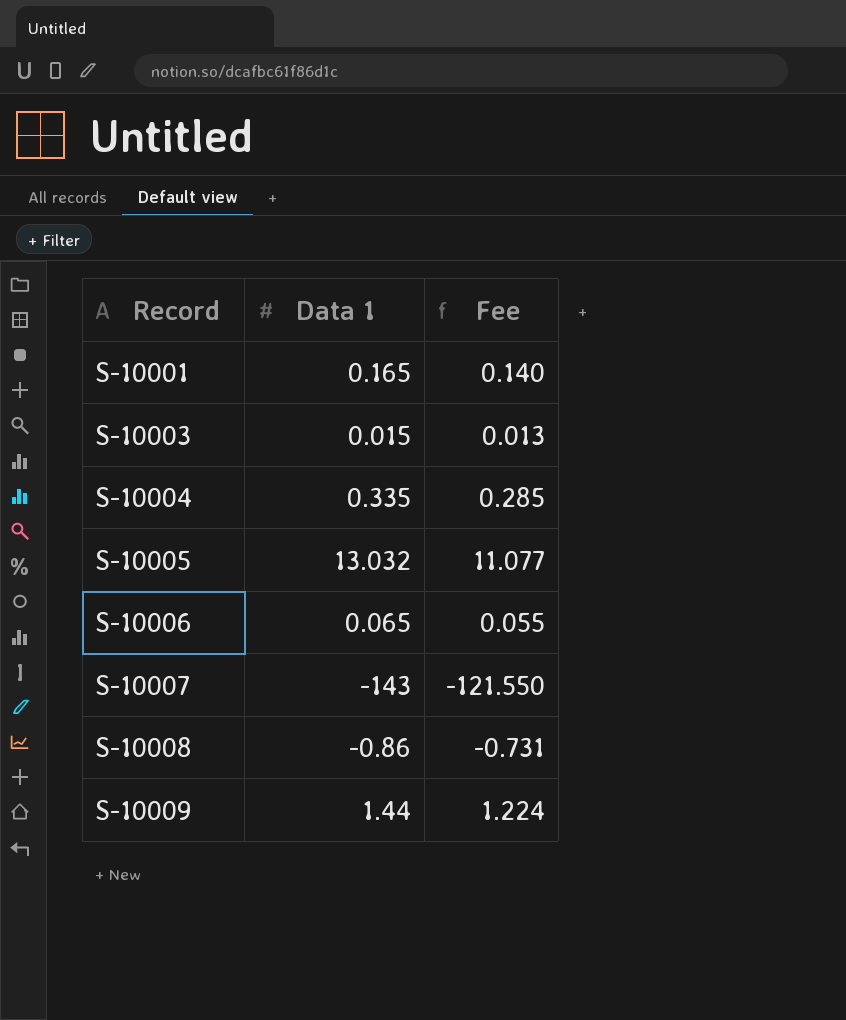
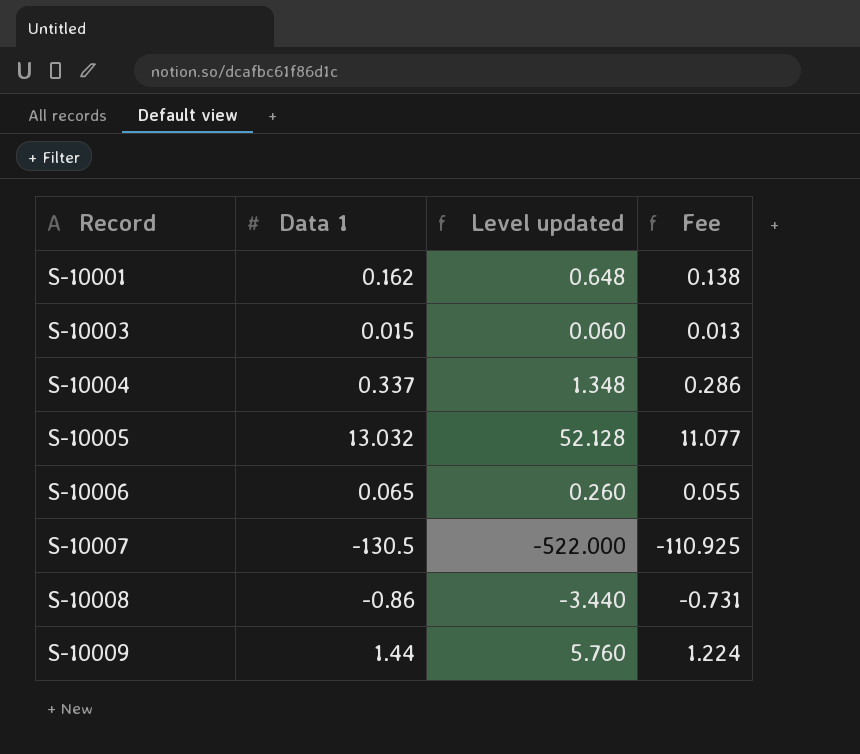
column Level updated | formula: none -> [Data 1] * 4
S-10001 | Data 1: 0.165 -> 0.162
S-10001 | Fee: 0.140 -> 0.138
S-10004 | Data 1: 0.335 -> 0.337
S-10004 | Fee: 0.285 -> 0.286
S-10007 | Data 1: -143 -> -130.5
S-10007 | Fee: -121.550 -> -110.925

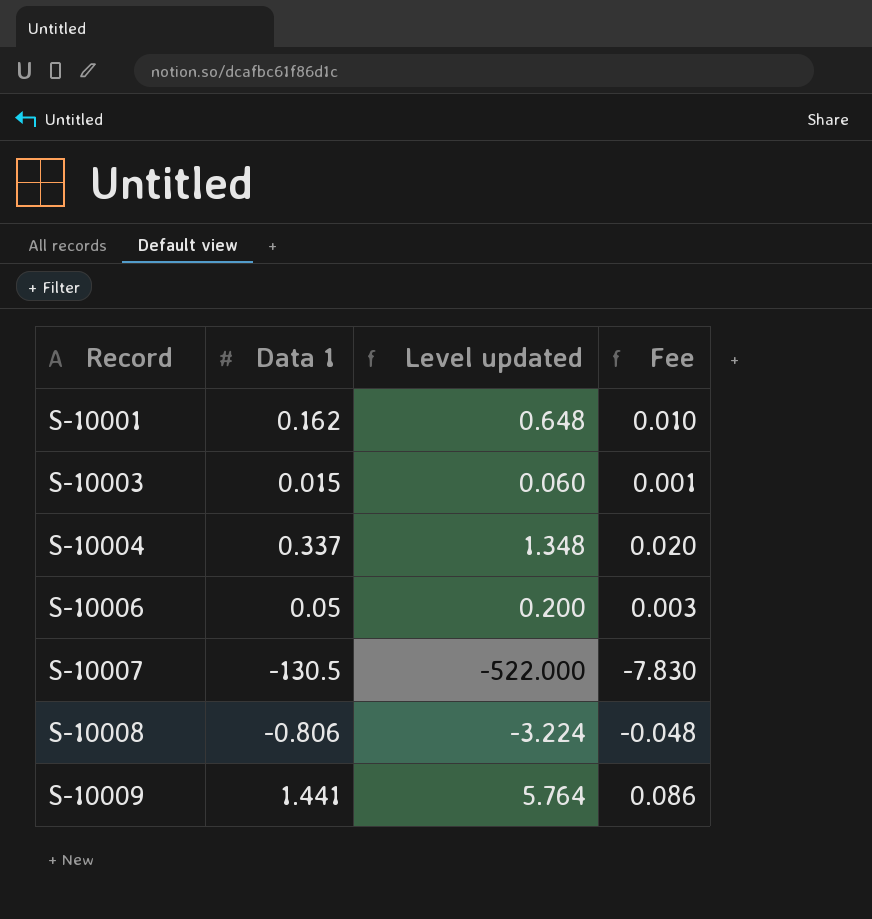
column Fee | formula: [Data 1] * 0.85 -> [Data 1] * 0.06
row S-10005: 13.032 | 52.128 | 11.077 -> none
S-10006 | Data 1: 0.065 -> 0.05
S-10006 | Level updated: 0.260 -> 0.200
S-10008 | Data 1: -0.86 -> -0.806
S-10008 | Level updated: -3.440 -> -3.224
S-10009 | Data 1: 1.44 -> 1.441
S-10009 | Level updated: 5.760 -> 5.764

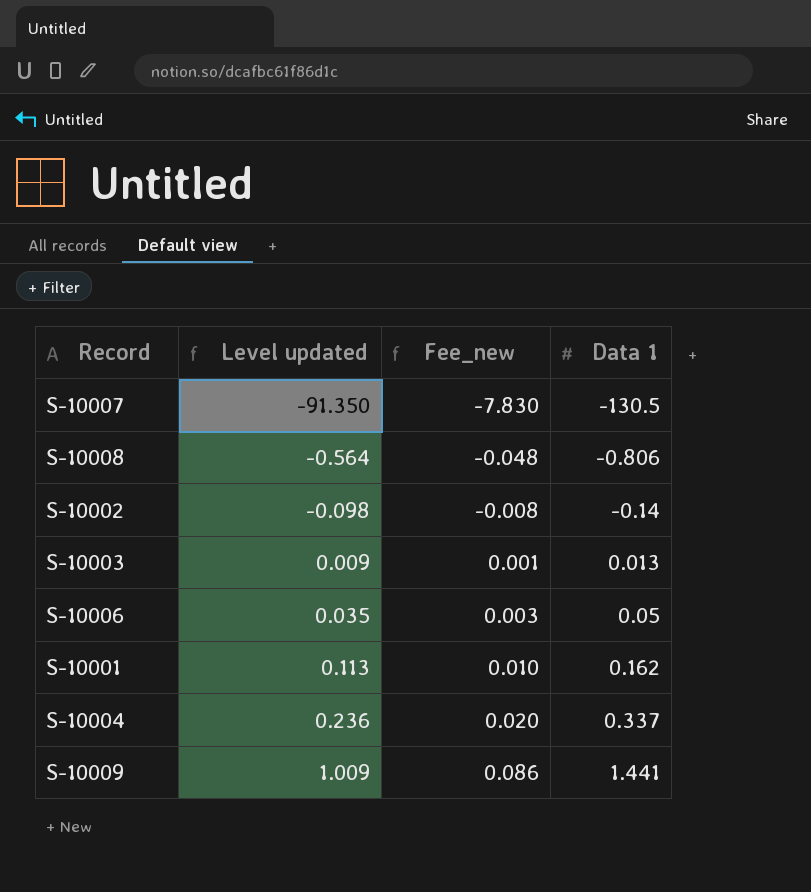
row order: Record ascending -> Level updated ascending
column Level updated | formula: [Data 1] * 4 -> [Data 1] * 0.7
column name: Fee -> Fee_new
column Data 1 | position: 2 -> 4
row S-10002: none -> -0.098 | -0.008 | -0.14
S-10003 | Data 1: 0.015 -> 0.013

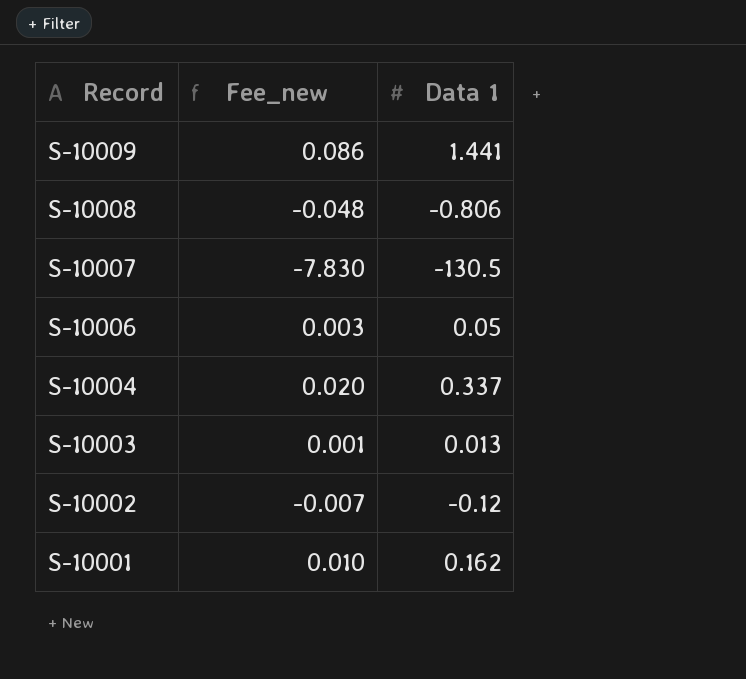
row order: Level updated ascending -> Record descending
column Level updated | formula: [Data 1] * 0.7 -> none
S-10002 | Fee_new: -0.008 -> -0.007
S-10002 | Data 1: -0.14 -> -0.12

